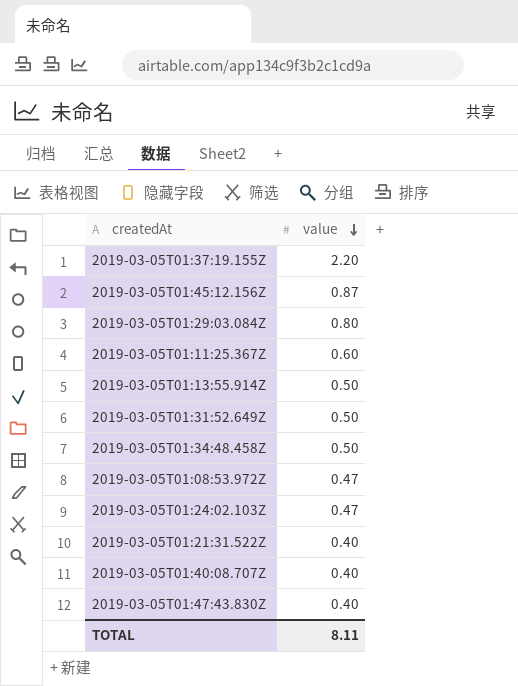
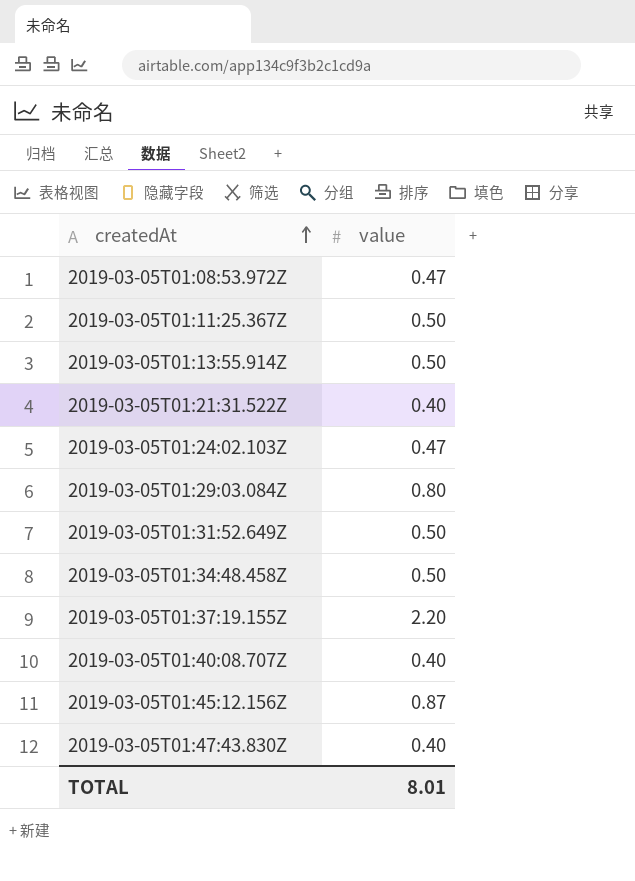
row order: value descending -> createdAt ascending
2019-03-05T01:11:25.367Z | value: 0.60 -> 0.50
TOTAL | value: 8.11 -> 8.01

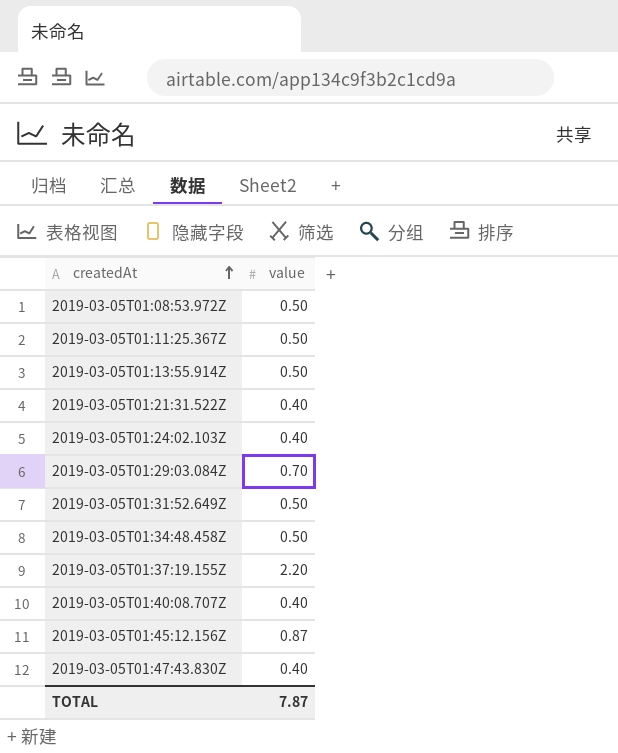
2019-03-05T01:08:53.972Z | value: 0.47 -> 0.50
2019-03-05T01:24:02.103Z | value: 0.47 -> 0.40
2019-03-05T01:29:03.084Z | value: 0.80 -> 0.70
TOTAL | value: 8.01 -> 7.87

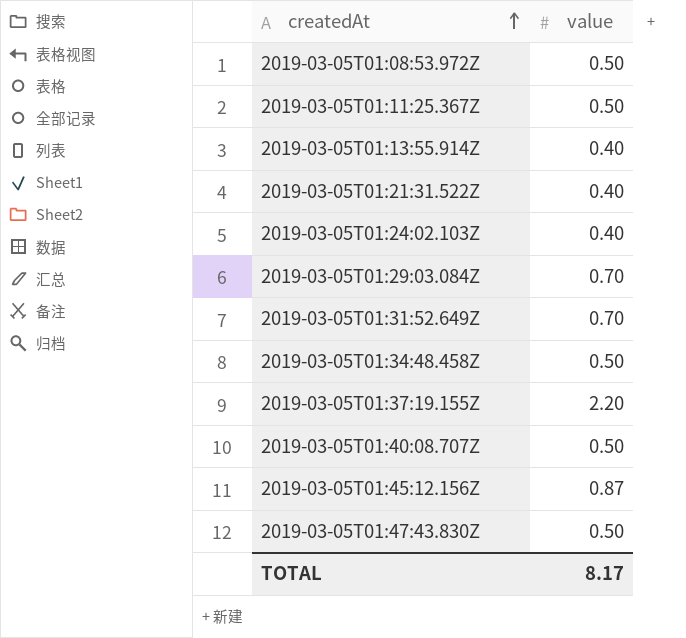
2019-03-05T01:13:55.914Z | value: 0.50 -> 0.40
2019-03-05T01:31:52.649Z | value: 0.50 -> 0.70
2019-03-05T01:40:08.707Z | value: 0.40 -> 0.50
2019-03-05T01:47:43.830Z | value: 0.40 -> 0.50
TOTAL | value: 7.87 -> 8.17

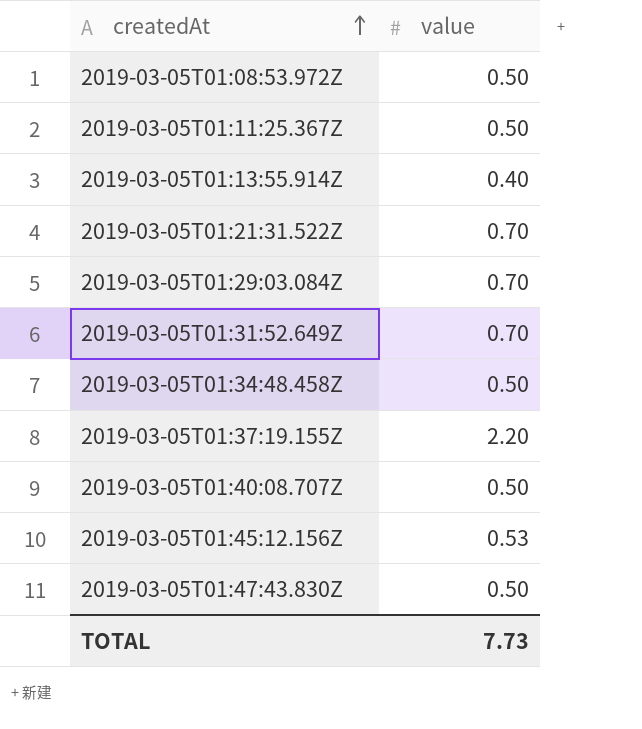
row 2019-03-05T01:24:02.103Z: 0.40 -> none
2019-03-05T01:21:31.522Z | value: 0.40 -> 0.70
2019-03-05T01:45:12.156Z | value: 0.87 -> 0.53
TOTAL | value: 8.17 -> 7.73

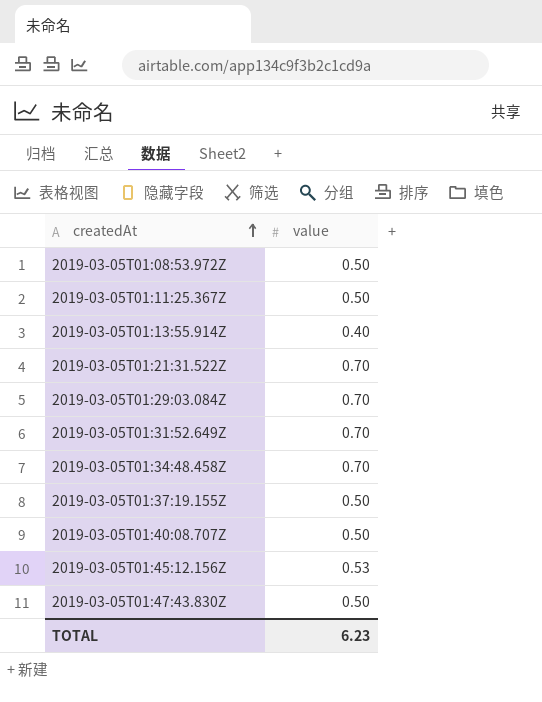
2019-03-05T01:34:48.458Z | value: 0.50 -> 0.70
2019-03-05T01:37:19.155Z | value: 2.20 -> 0.50
TOTAL | value: 7.73 -> 6.23

